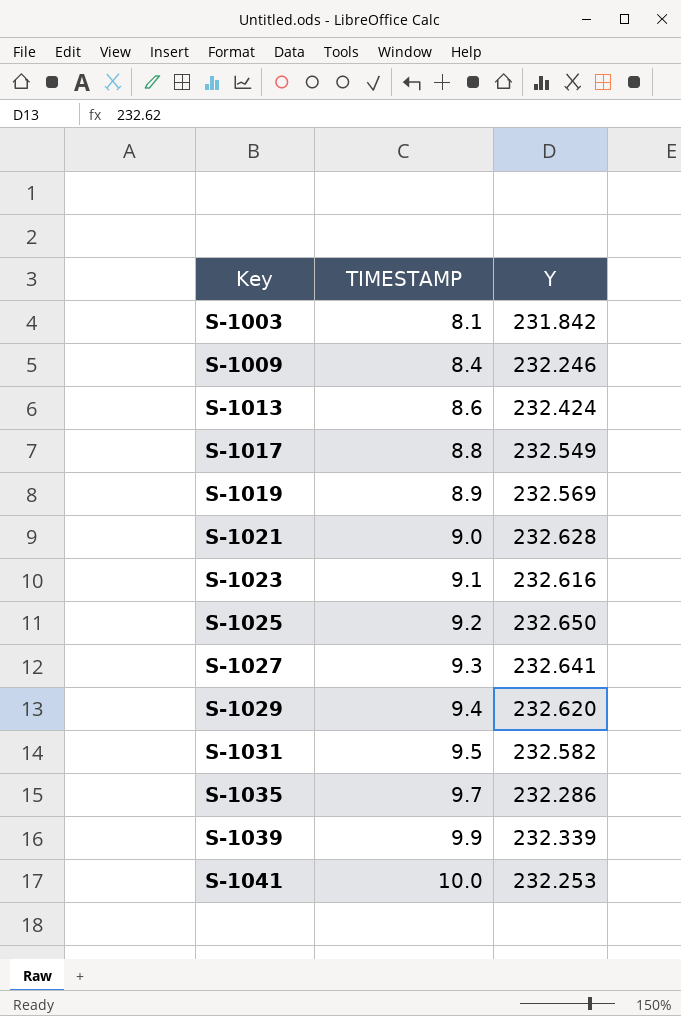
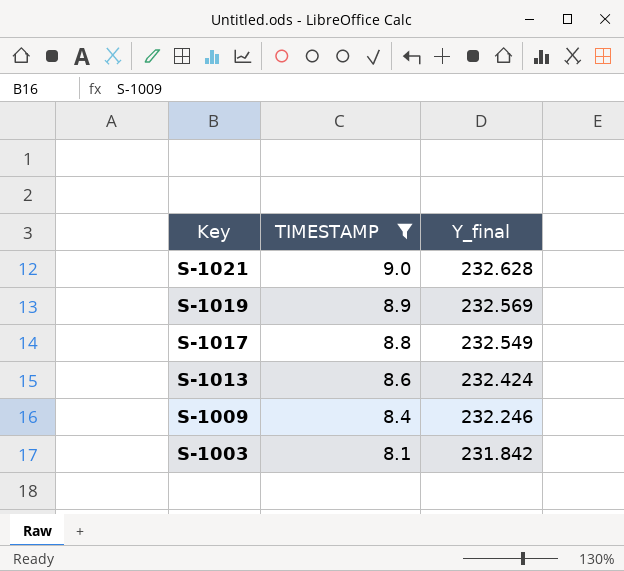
filter: none -> TIMESTAMP <= 9.0
row order: Key ascending -> Key descending
column name: Y -> Y_final

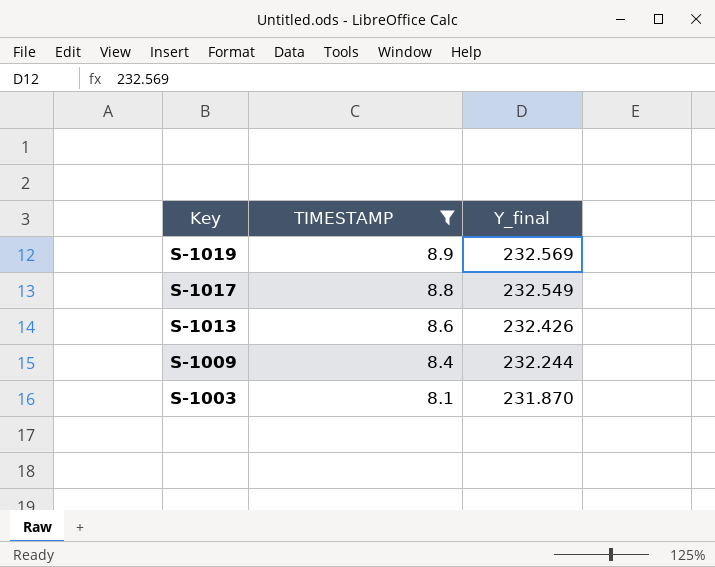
row S-1021: 9.0 | 232.628 -> none
S-1013 | Y_final: 232.424 -> 232.426
S-1009 | Y_final: 232.246 -> 232.244
S-1003 | Y_final: 231.842 -> 231.870

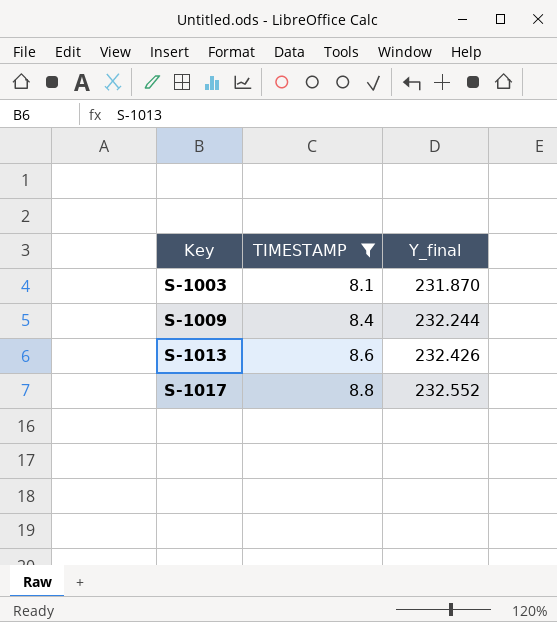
row order: Key descending -> Key ascending
row S-1019: 8.9 | 232.569 -> none
S-1017 | Y_final: 232.549 -> 232.552

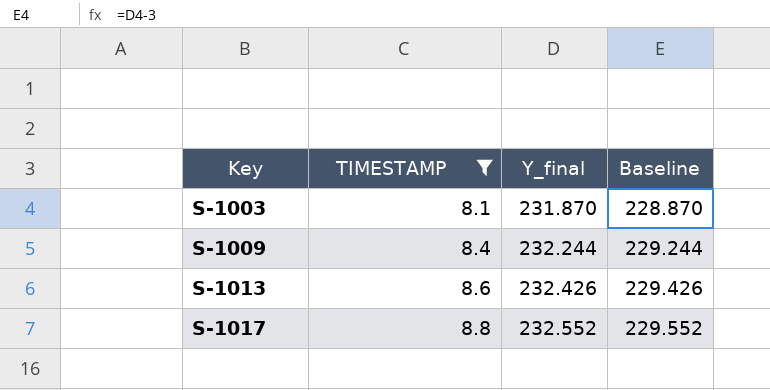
column Baseline | formula: none -> [Y_final] - 3

